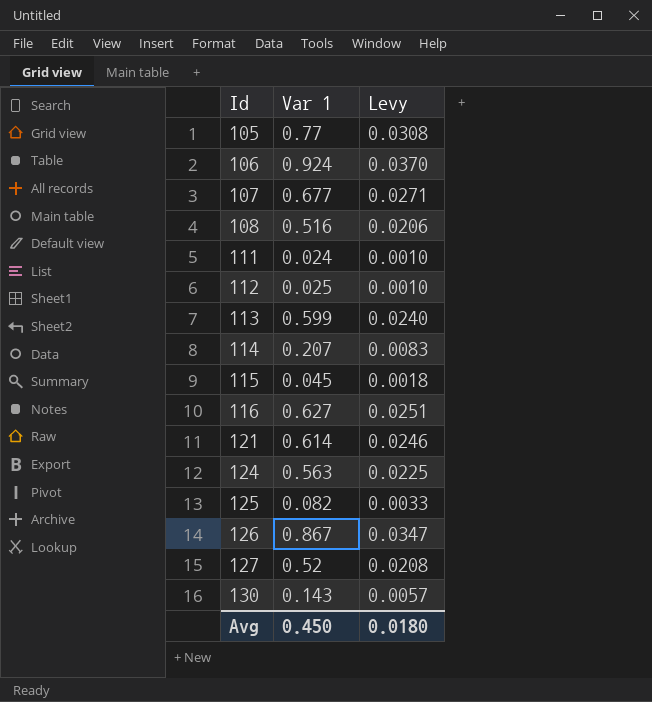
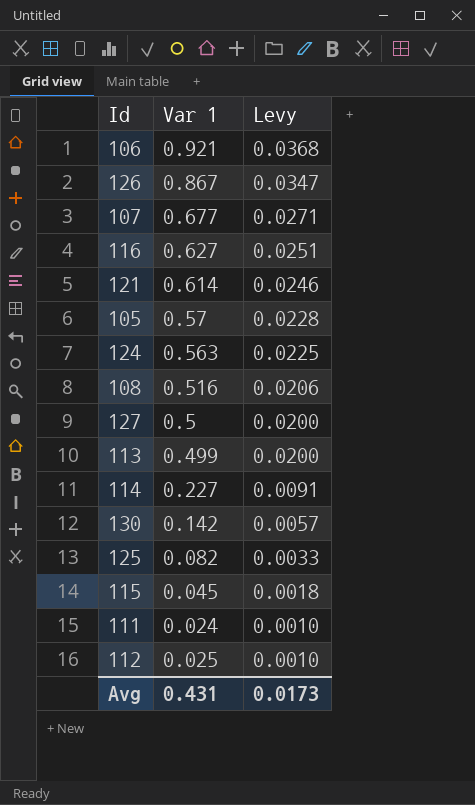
row order: Id ascending -> Levy descending
106 | Var 1: 0.924 -> 0.921
106 | Levy: 0.0370 -> 0.0368
105 | Var 1: 0.77 -> 0.57
105 | Levy: 0.0308 -> 0.0228
127 | Var 1: 0.52 -> 0.5
127 | Levy: 0.0208 -> 0.0200
113 | Var 1: 0.599 -> 0.499
113 | Levy: 0.0240 -> 0.0200
114 | Var 1: 0.207 -> 0.227
114 | Levy: 0.0083 -> 0.0091
130 | Var 1: 0.143 -> 0.142
Avg | Var 1: 0.450 -> 0.431
Avg | Levy: 0.0180 -> 0.0173

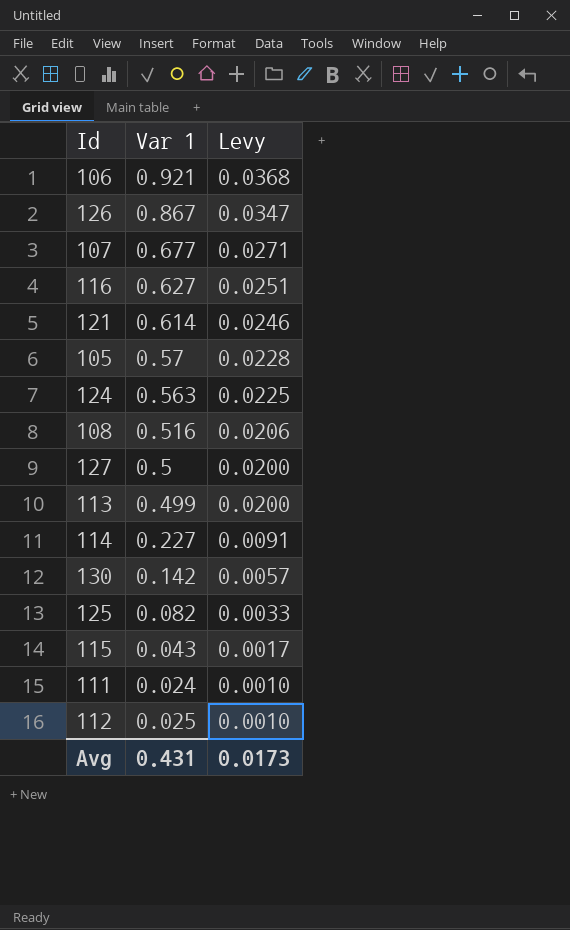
115 | Var 1: 0.045 -> 0.043
115 | Levy: 0.0018 -> 0.0017

